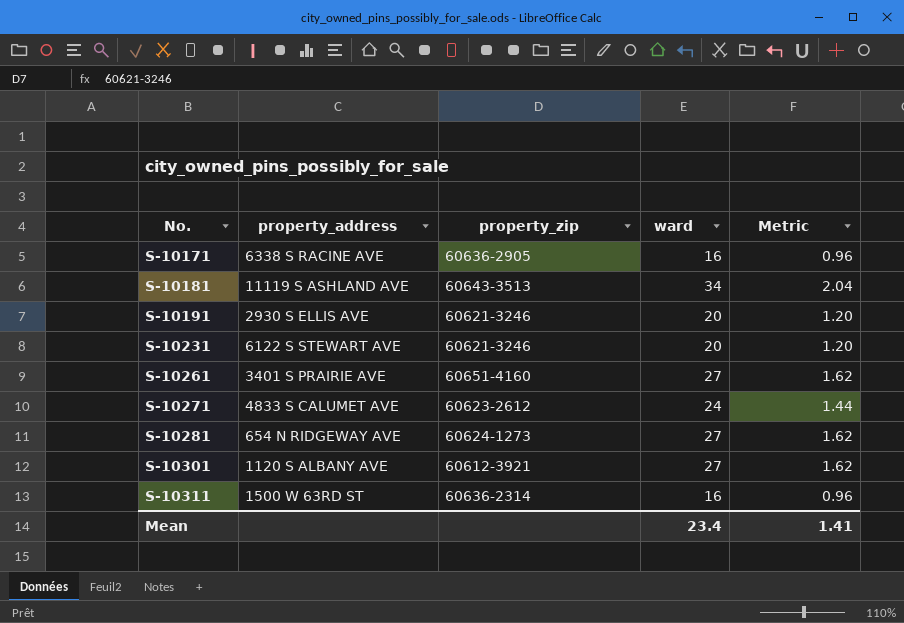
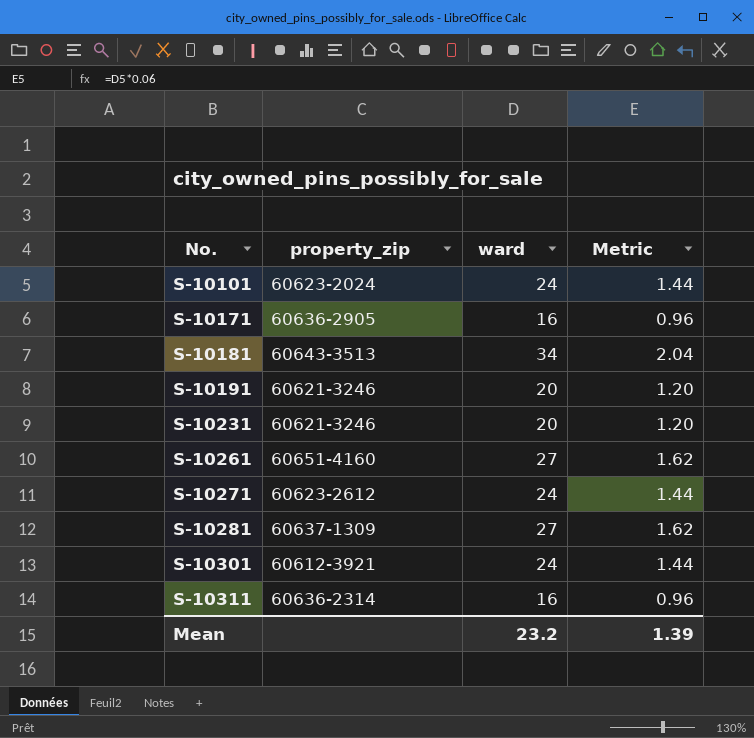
column property_address | position: 2 -> none
row S-10101: none -> 60623-2024 | 24 | 1.44
S-10281 | property_zip: 60624-1273 -> 60637-1309
S-10301 | ward: 27 -> 24
S-10301 | Metric: 1.62 -> 1.44
Mean | ward: 23.4 -> 23.2
Mean | Metric: 1.41 -> 1.39

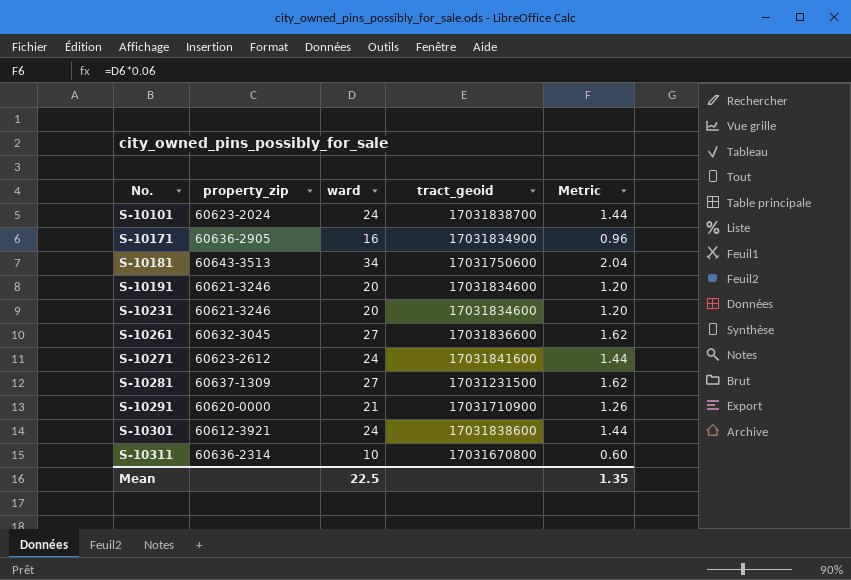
column tract_geoid | position: none -> 4
S-10261 | property_zip: 60651-4160 -> 60632-3045
row S-10291: none -> 60620-0000 | 21 | 17031710900 | 1.26
S-10311 | ward: 16 -> 10
S-10311 | Metric: 0.96 -> 0.60
Mean | ward: 23.2 -> 22.5
Mean | Metric: 1.39 -> 1.35

